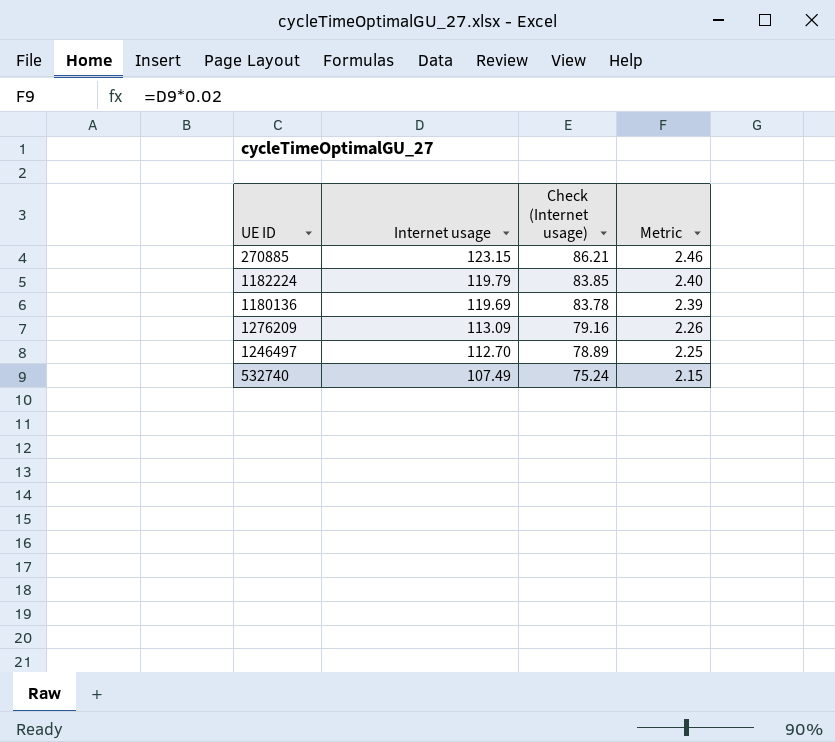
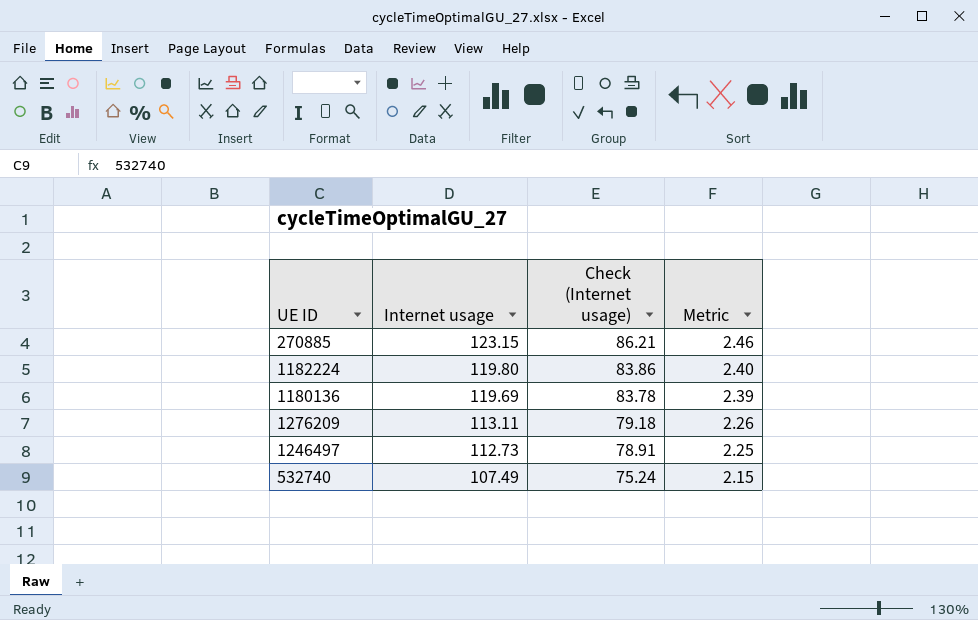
1182224 | Internet usage: 119.79 -> 119.80
1182224 | Check (Internet usage): 83.85 -> 83.86
1276209 | Internet usage: 113.09 -> 113.11
1276209 | Check (Internet usage): 79.16 -> 79.18
1246497 | Internet usage: 112.70 -> 112.73
1246497 | Check (Internet usage): 78.89 -> 78.91

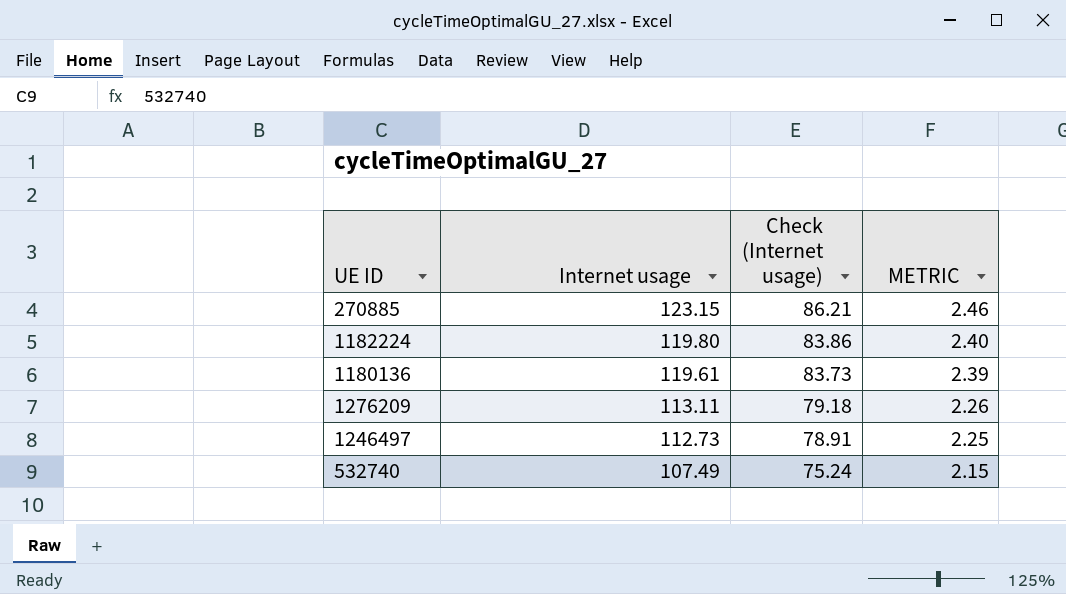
column name: Metric -> METRIC
1180136 | Internet usage: 119.69 -> 119.61
1180136 | Check (Internet usage): 83.78 -> 83.73

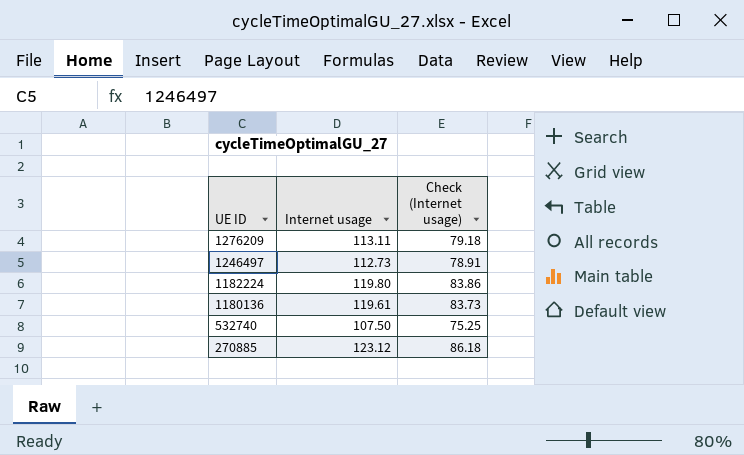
row order: Internet usage descending -> UE ID descending
column METRIC | formula: [Internet usage] * 0.02 -> none
532740 | Internet usage: 107.49 -> 107.50
532740 | Check (Internet usage): 75.24 -> 75.25
270885 | Internet usage: 123.15 -> 123.12
270885 | Check (Internet usage): 86.21 -> 86.18

